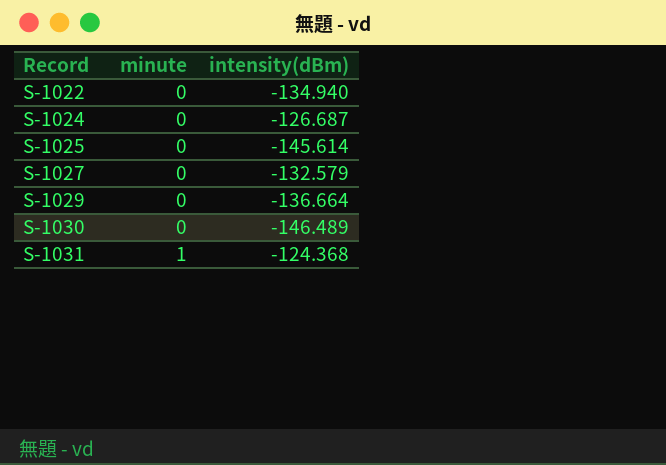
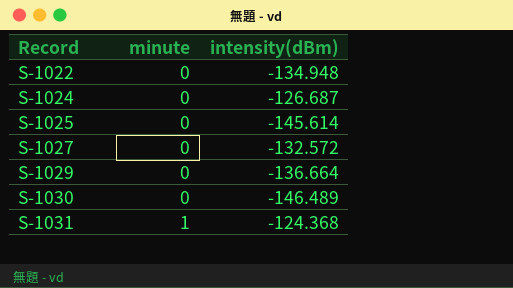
S-1022 | intensity(dBm): -134.940 -> -134.948
S-1027 | intensity(dBm): -132.579 -> -132.572

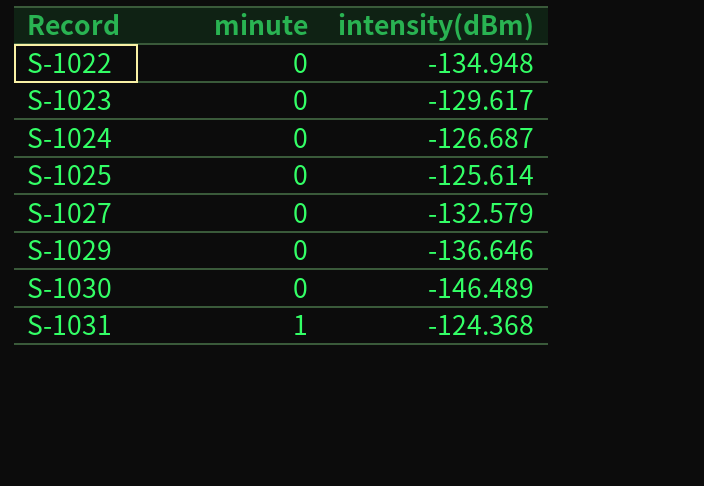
row S-1023: none -> 0 | -129.617
S-1025 | intensity(dBm): -145.614 -> -125.614
S-1027 | intensity(dBm): -132.572 -> -132.579
S-1029 | intensity(dBm): -136.664 -> -136.646

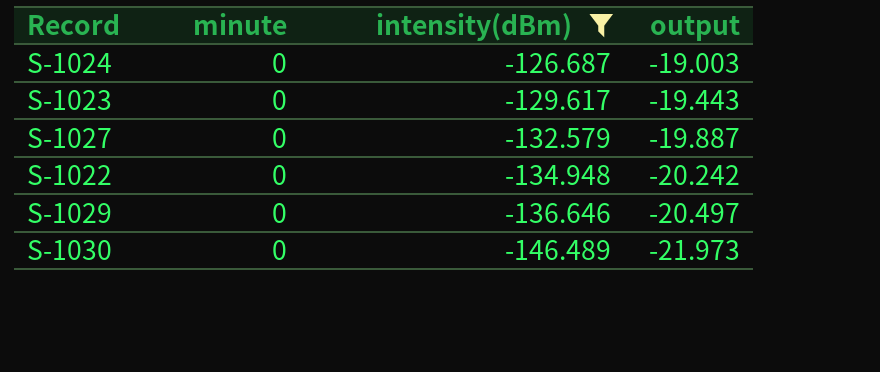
filter: none -> intensity(dBm) <= -126.687
row order: Record ascending -> intensity(dBm) descending
column output | formula: none -> [intensity(dBm)] * 0.15

